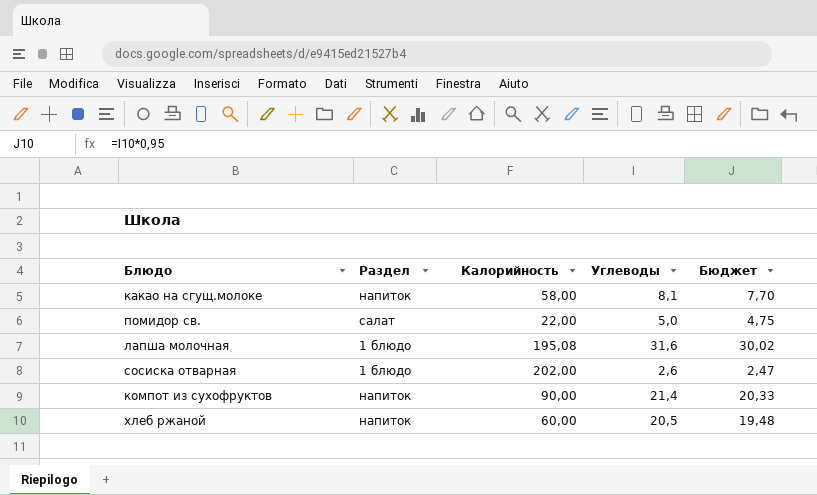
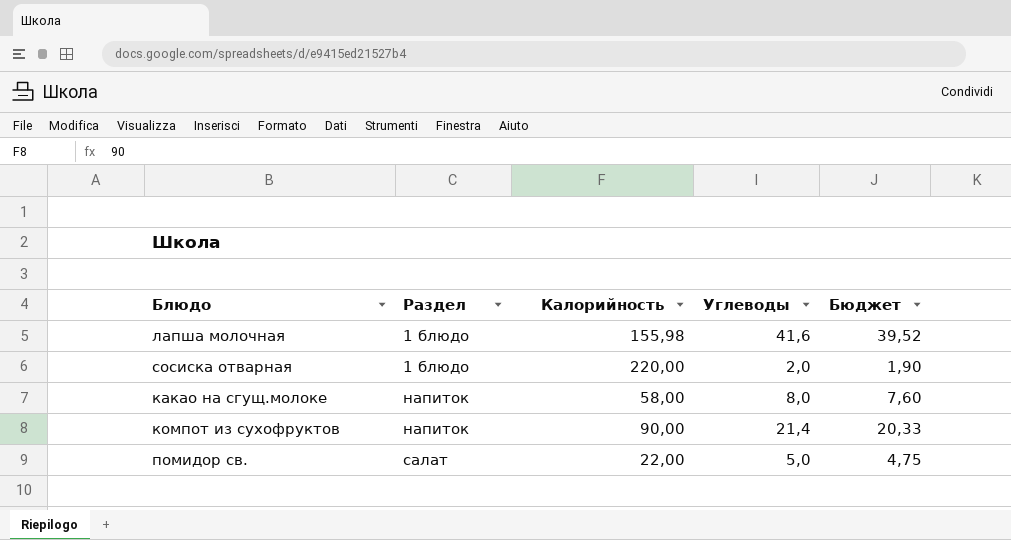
row order: none -> Раздел ascending
row хлеб ржаной: напиток | 60,00 | 20,5 | 19,48 -> none
лапша молочная | Калорийность: 195,08 -> 155,98
лапша молочная | Углеводы: 31,6 -> 41,6
лапша молочная | Бюджет: 30,02 -> 39,52
сосиска отварная | Калорийность: 202,00 -> 220,00
сосиска отварная | Углеводы: 2,6 -> 2,0
сосиска отварная | Бюджет: 2,47 -> 1,90
какао на сгущ.молоке | Углеводы: 8,1 -> 8,0
какао на сгущ.молоке | Бюджет: 7,70 -> 7,60

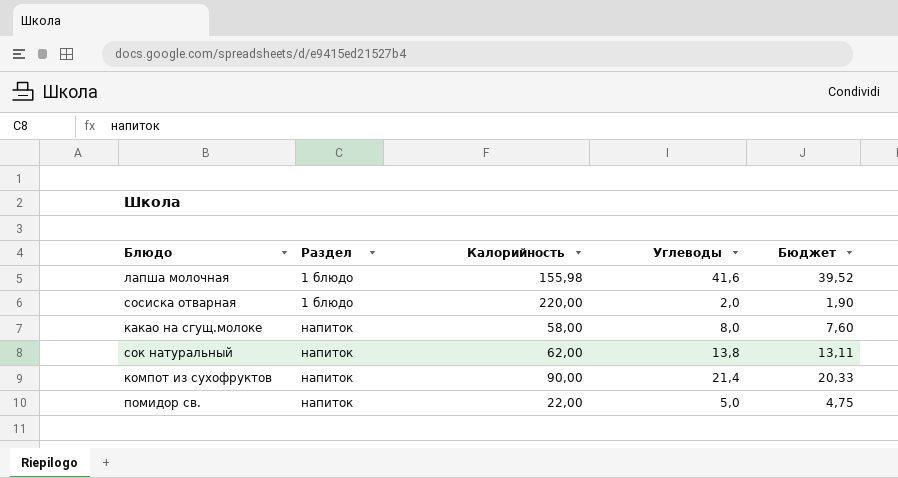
row сок натуральный: none -> напиток | 62,00 | 13,8 | 13,11
помидор св. | Раздел: салат -> напиток

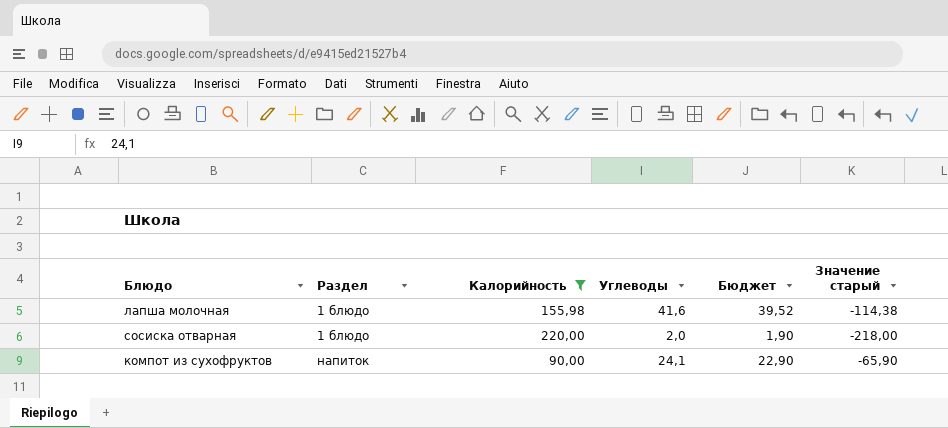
filter: none -> Калорийность >= 90,00
column Значение старый | formula: none -> [Углеводы] - [Калорийность]
компот из сухофруктов | Углеводы: 21,4 -> 24,1
компот из сухофруктов | Бюджет: 20,33 -> 22,90

